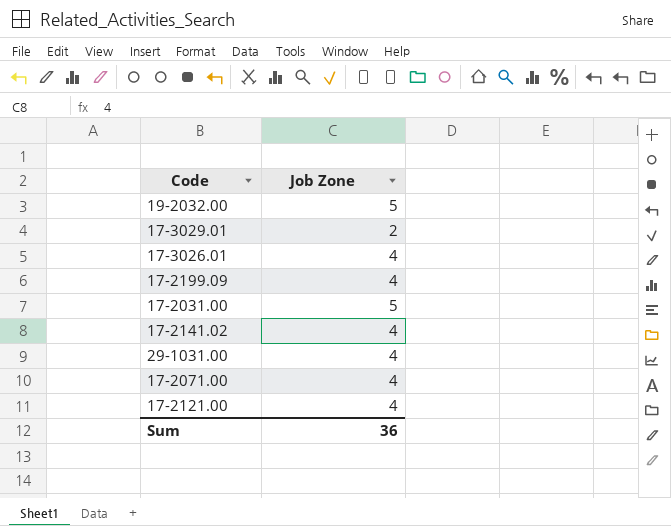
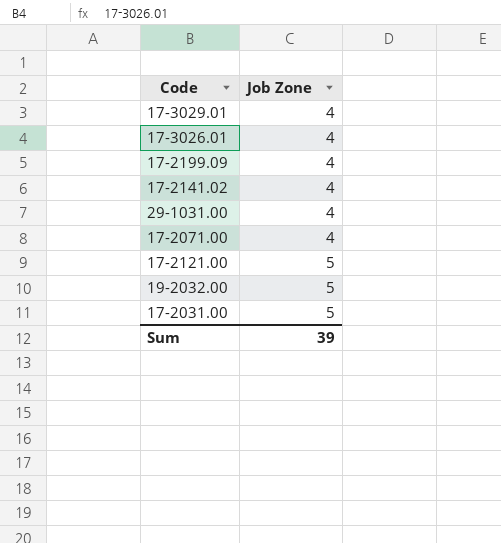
row order: none -> Job Zone ascending
17-3029.01 | Job Zone: 2 -> 4
17-2121.00 | Job Zone: 4 -> 5
Sum | Job Zone: 36 -> 39

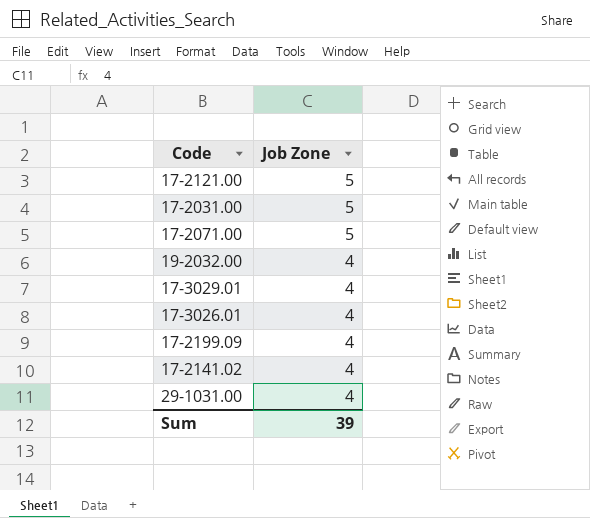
row order: Job Zone ascending -> Job Zone descending
17-2071.00 | Job Zone: 4 -> 5
19-2032.00 | Job Zone: 5 -> 4

